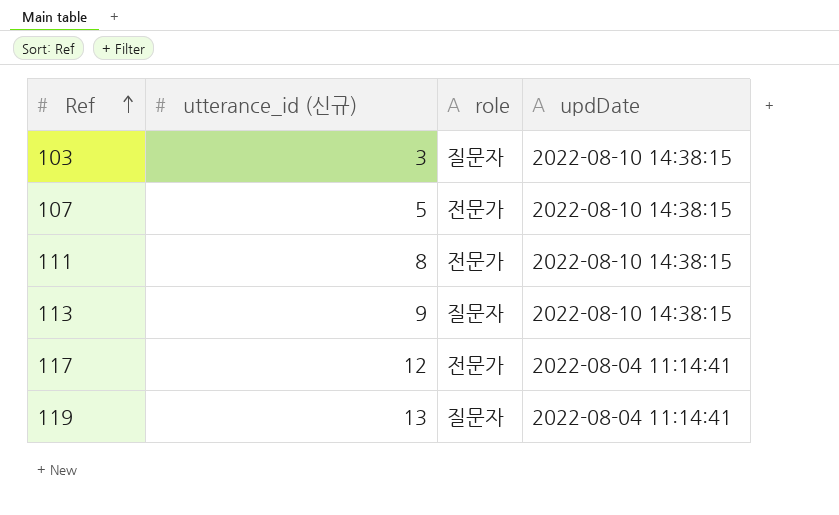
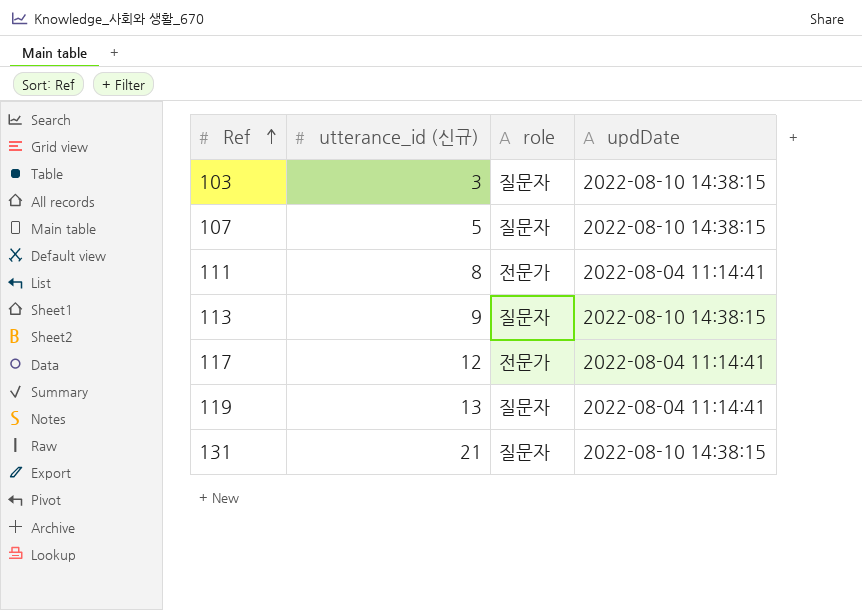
107 | role: 전문가 -> 질문자
111 | updDate: 2022-08-10 14:38:15 -> 2022-08-04 11:14:41
row 131: none -> 21 | 질문자 | 2022-08-10 14:38:15

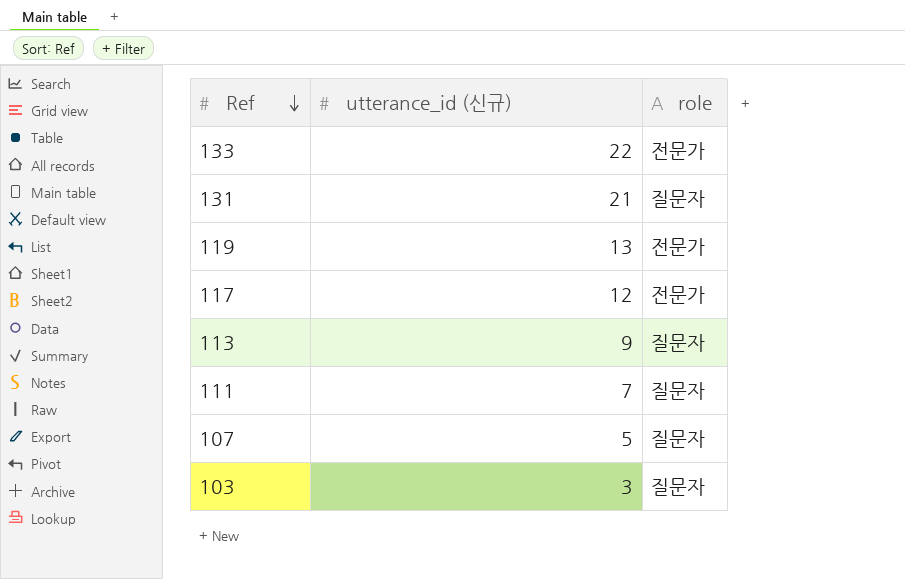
row order: Ref ascending -> Ref descending
column updDate | position: 4 -> none
row 133: none -> 22 | 전문가
119 | role: 질문자 -> 전문가
111 | utterance_id (신규): 8 -> 7
111 | role: 전문가 -> 질문자

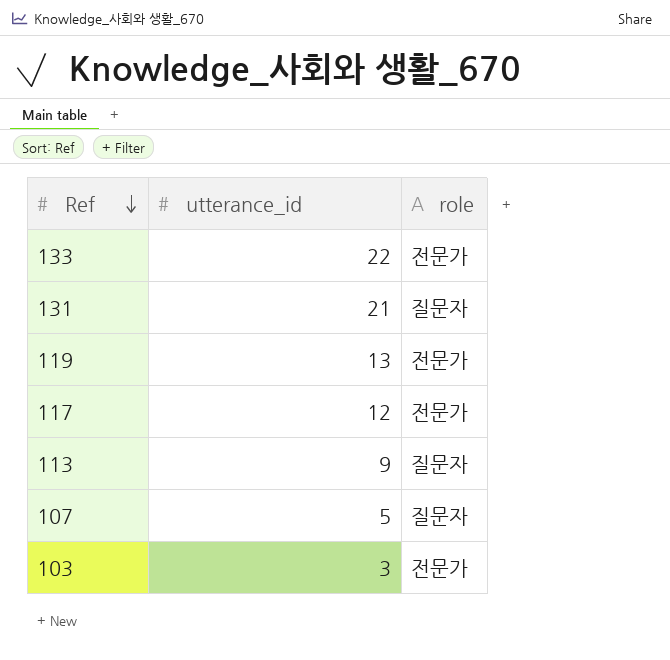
column name: utterance_id (신규) -> utterance_id
row 111: 7 | 질문자 -> none
103 | role: 질문자 -> 전문가

